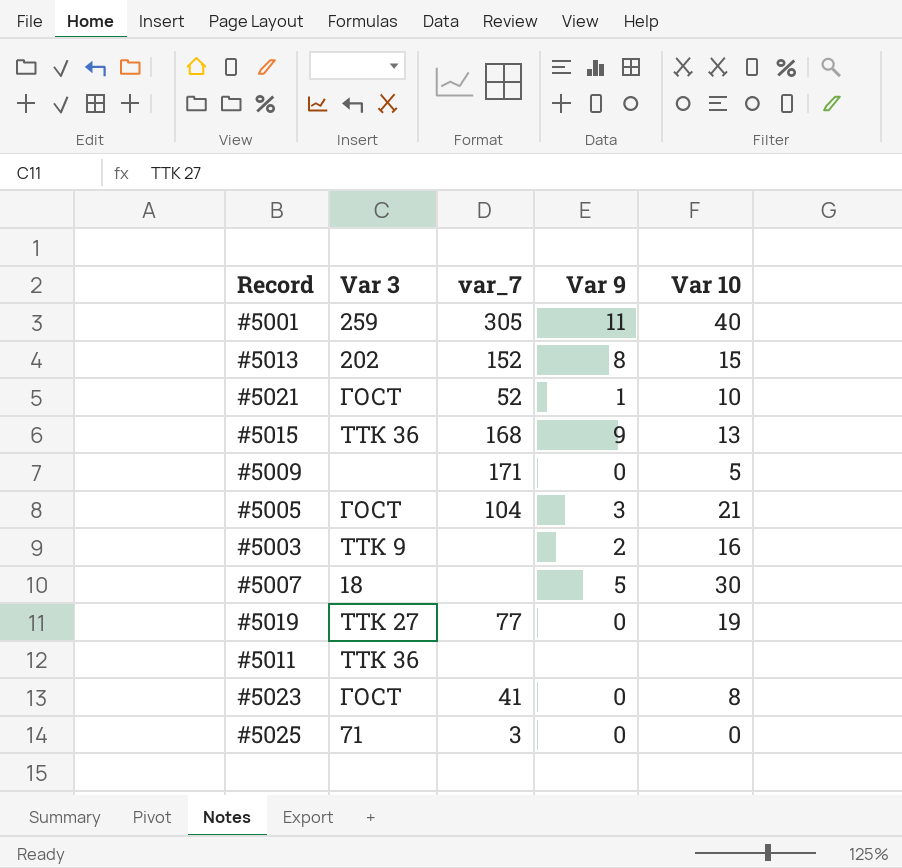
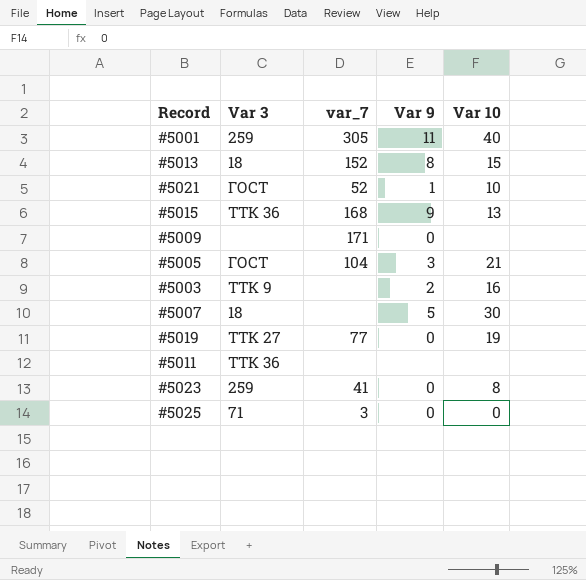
#5013 | Var 3: 202 -> 18
#5009 | Var 10: 5 -> none
#5023 | Var 3: ГОСТ -> 259

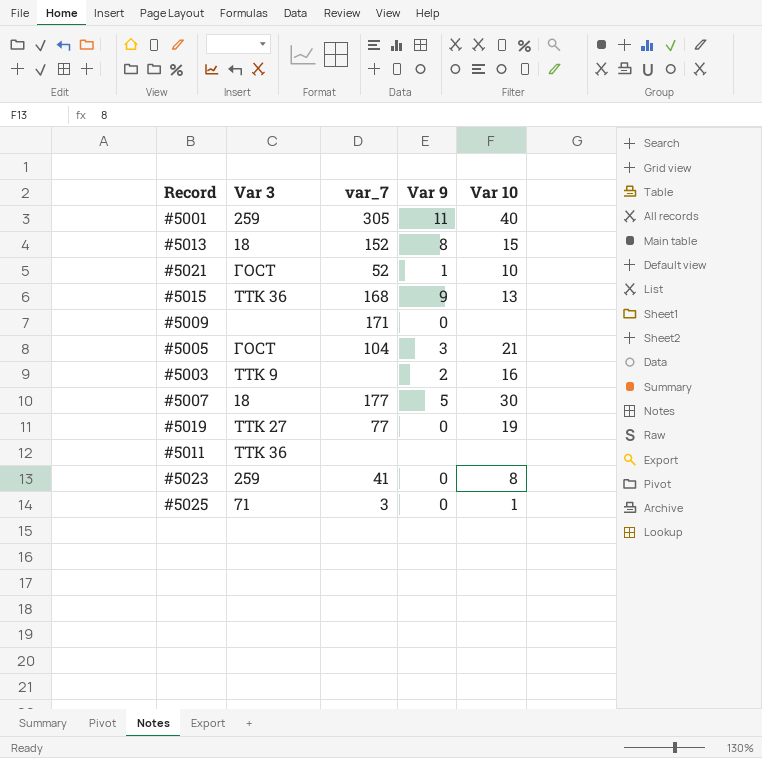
#5007 | var_7: none -> 177
#5025 | Var 10: 0 -> 1

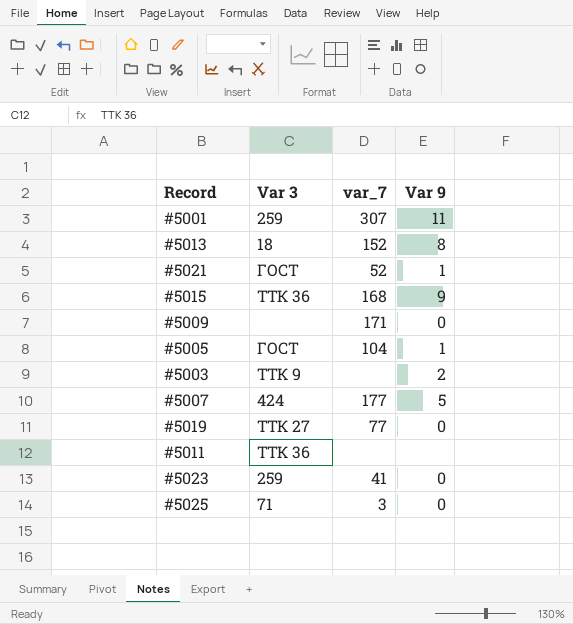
column Var 10 | position: 5 -> none
#5001 | var_7: 305 -> 307
#5005 | Var 9: 3 -> 1
#5007 | Var 3: 18 -> 424

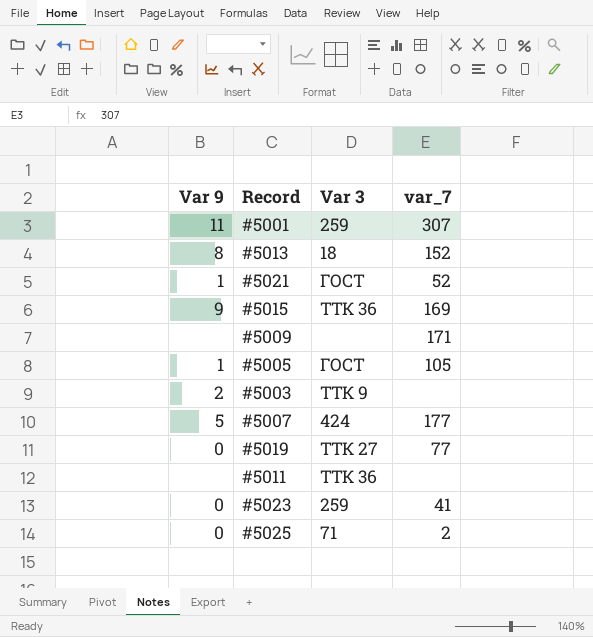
column Var 9 | position: 4 -> 1
#5015 | var_7: 168 -> 169
#5009 | Var 9: 0 -> none
#5005 | var_7: 104 -> 105
#5025 | var_7: 3 -> 2

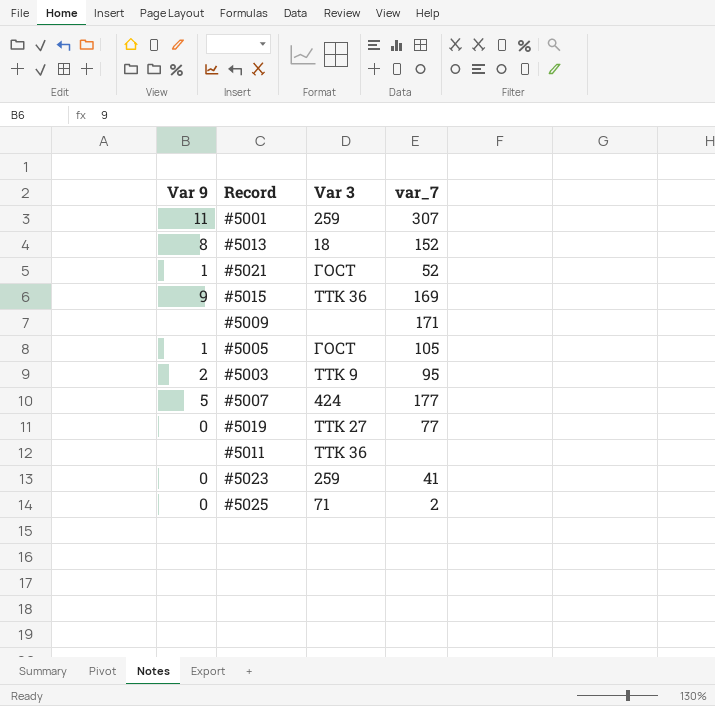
#5003 | var_7: none -> 95

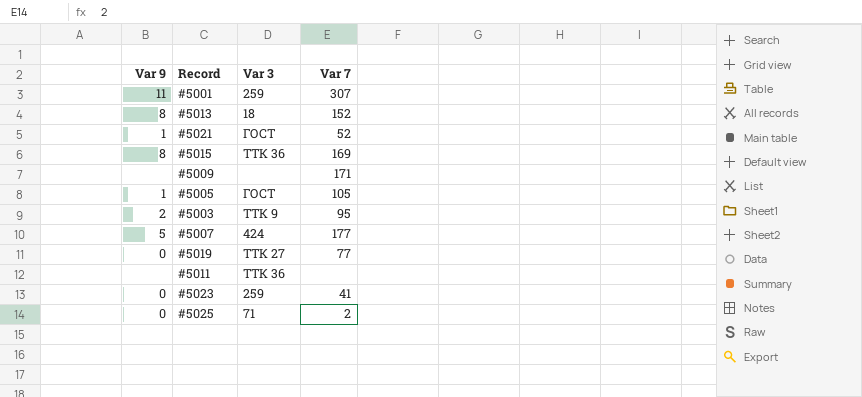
column name: var_7 -> Var 7
#5015 | Var 9: 9 -> 8

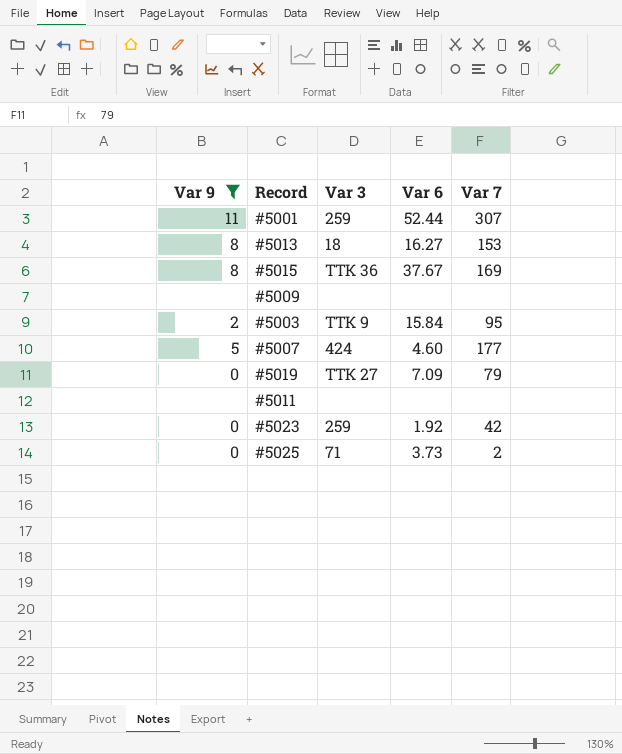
filter: none -> Var 9 != 1
column Var 6 | position: none -> 4
#5013 | Var 7: 152 -> 153
#5009 | Var 7: 171 -> none
#5019 | Var 7: 77 -> 79
#5011 | Var 3: ТТК 36 -> none
#5023 | Var 7: 41 -> 42

